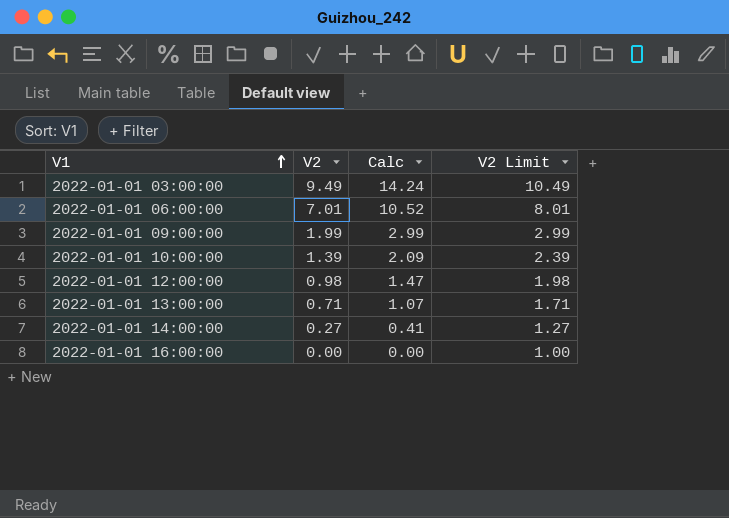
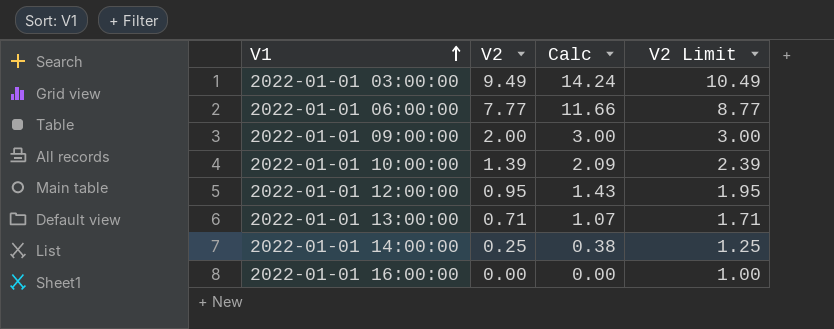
2022-01-01 06:00:00 | V2: 7.01 -> 7.77
2022-01-01 06:00:00 | Calc: 10.52 -> 11.66
2022-01-01 06:00:00 | V2 Limit: 8.01 -> 8.77
2022-01-01 09:00:00 | V2: 1.99 -> 2.00
2022-01-01 09:00:00 | Calc: 2.99 -> 3.00
2022-01-01 09:00:00 | V2 Limit: 2.99 -> 3.00
2022-01-01 12:00:00 | V2: 0.98 -> 0.95
2022-01-01 12:00:00 | Calc: 1.47 -> 1.43
2022-01-01 12:00:00 | V2 Limit: 1.98 -> 1.95
2022-01-01 14:00:00 | V2: 0.27 -> 0.25
2022-01-01 14:00:00 | Calc: 0.41 -> 0.38
2022-01-01 14:00:00 | V2 Limit: 1.27 -> 1.25

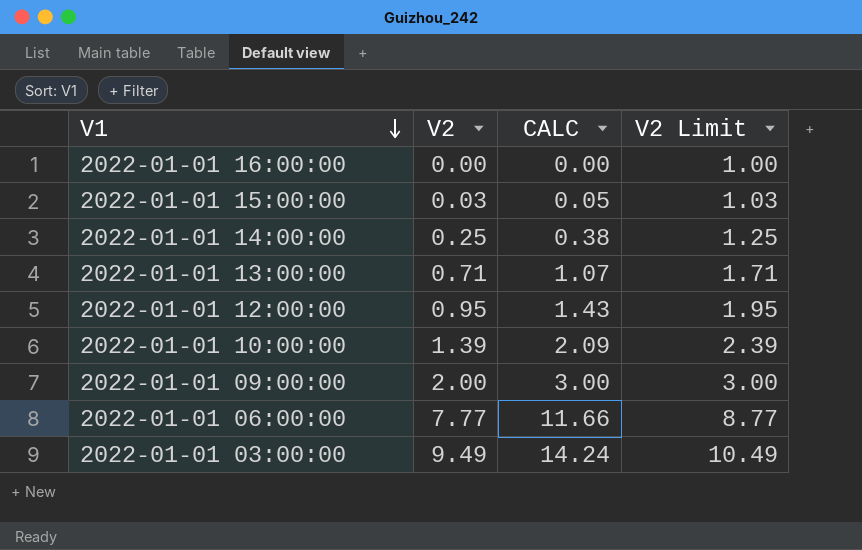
row order: V1 ascending -> V1 descending
column name: Calc -> CALC
row 2022-01-01 15:00:00: none -> 0.03 | 0.05 | 1.03

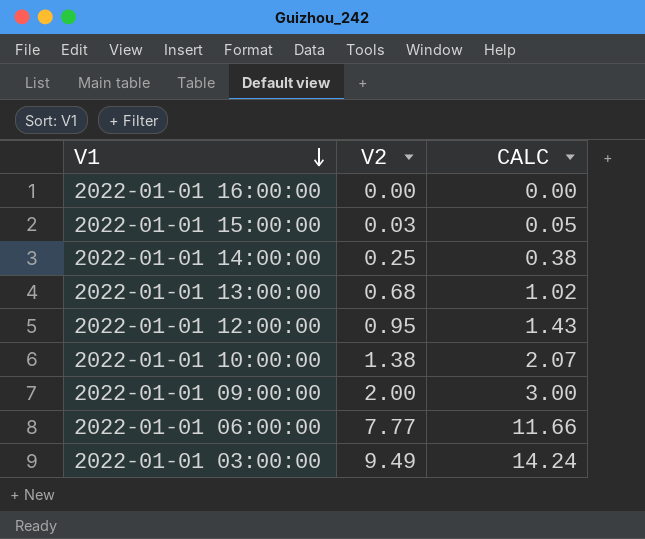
column V2 Limit | formula: [V2] + 1 -> none
2022-01-01 13:00:00 | V2: 0.71 -> 0.68
2022-01-01 13:00:00 | CALC: 1.07 -> 1.02
2022-01-01 10:00:00 | V2: 1.39 -> 1.38
2022-01-01 10:00:00 | CALC: 2.09 -> 2.07

